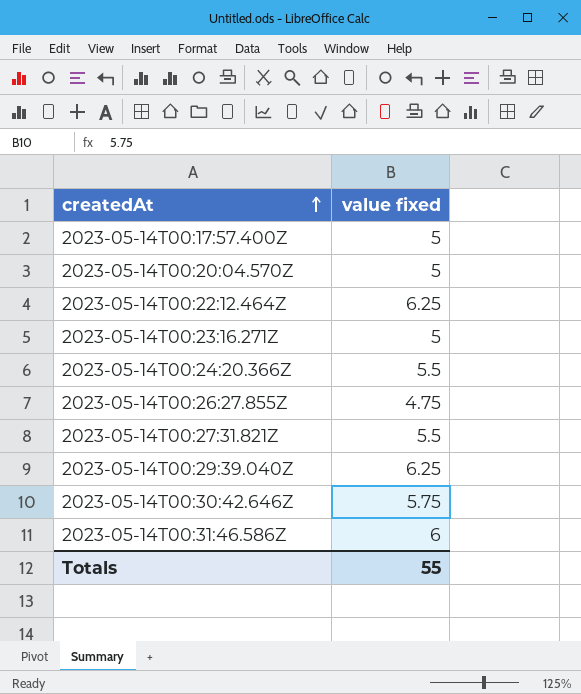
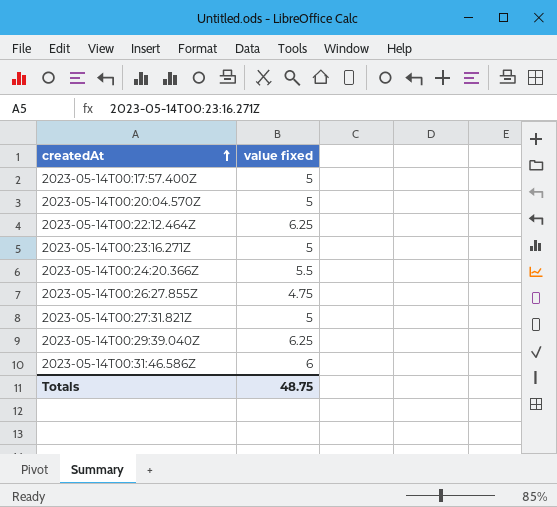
row 2023-05-14T00:30:42.646Z: 5.75 -> none
2023-05-14T00:27:31.821Z | value fixed: 5.5 -> 5
Totals | value fixed: 55 -> 48.75

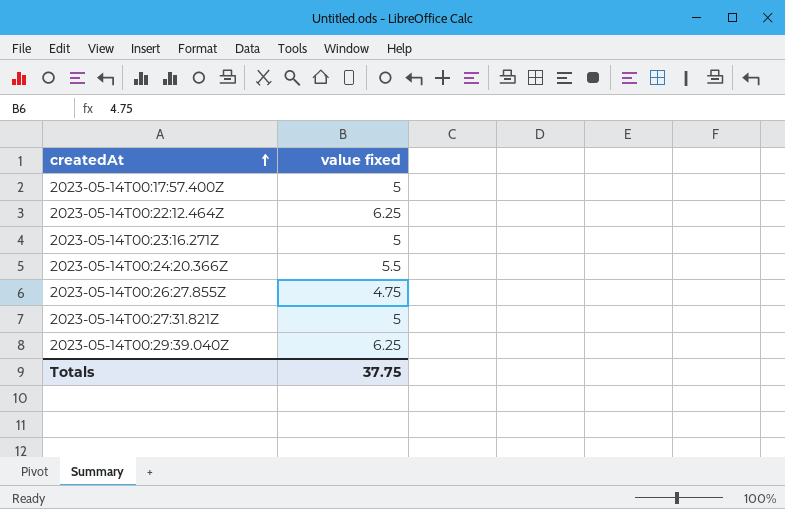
row 2023-05-14T00:20:04.570Z: 5 -> none
row 2023-05-14T00:31:46.586Z: 6 -> none
Totals | value fixed: 48.75 -> 37.75

